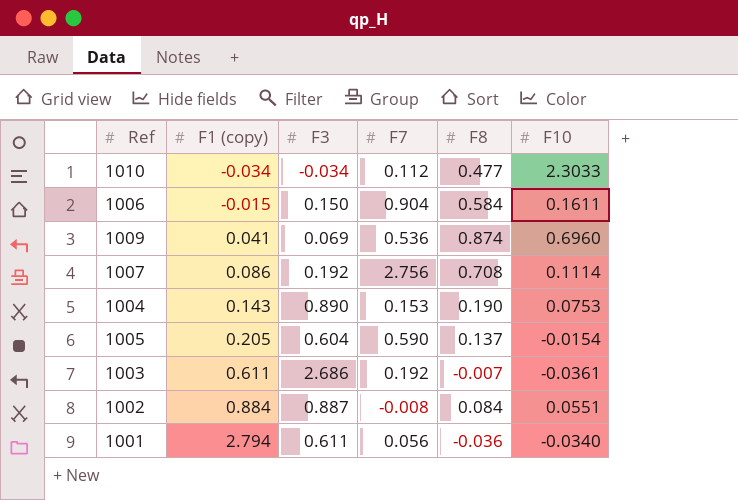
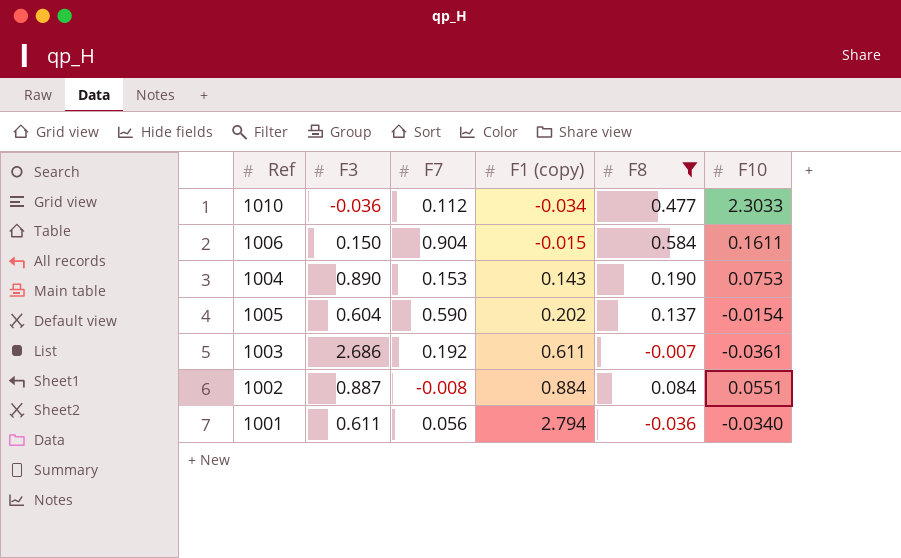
filter: none -> F8 <= 0.584
column F1 (copy) | position: 2 -> 4
1010 | F3: -0.034 -> -0.036
1005 | F1 (copy): 0.205 -> 0.202

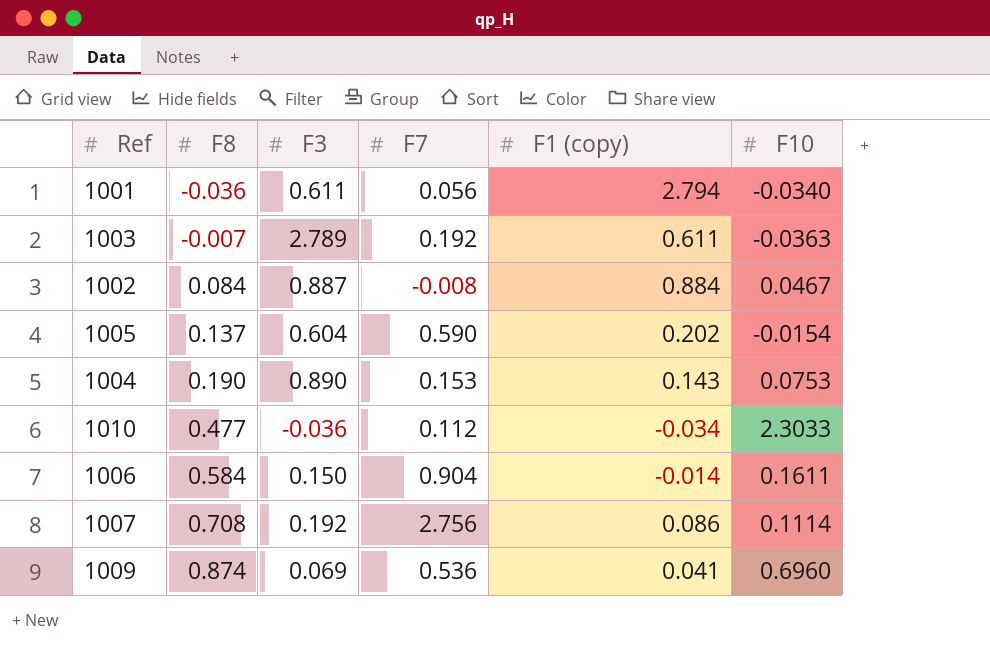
filter: F8 <= 0.584 -> none
row order: F1 (copy) ascending -> F8 ascending
column F8 | position: 5 -> 2
1003 | F3: 2.686 -> 2.789
1003 | F10: -0.0361 -> -0.0363
1002 | F10: 0.0551 -> 0.0467
1006 | F1 (copy): -0.015 -> -0.014

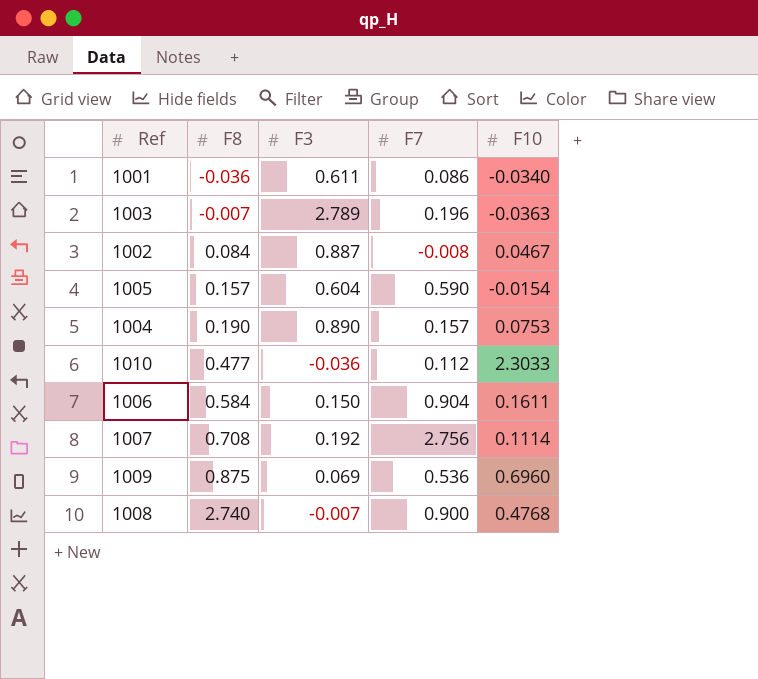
column F1 (copy) | position: 5 -> none
1001 | F7: 0.056 -> 0.086
1003 | F7: 0.192 -> 0.196
1005 | F8: 0.137 -> 0.157
1004 | F7: 0.153 -> 0.157
1009 | F8: 0.874 -> 0.875
row 1008: none -> 2.740 | -0.007 | 0.900 | 0.4768

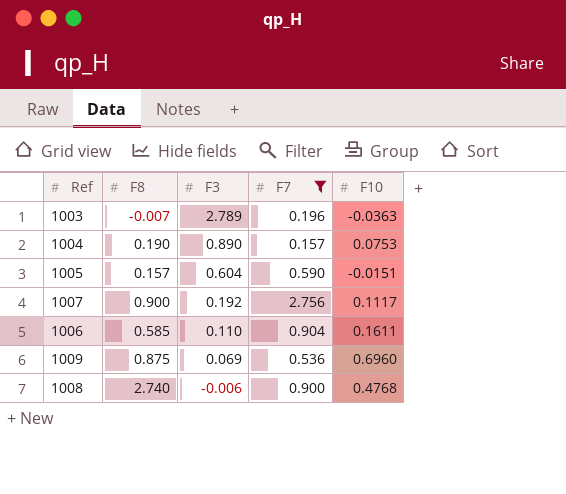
filter: none -> F7 >= 0.157
row order: F8 ascending -> F3 descending
1005 | F10: -0.0154 -> -0.0151
1007 | F8: 0.708 -> 0.900
1007 | F10: 0.1114 -> 0.1117
1006 | F8: 0.584 -> 0.585
1006 | F3: 0.150 -> 0.110
1008 | F3: -0.007 -> -0.006

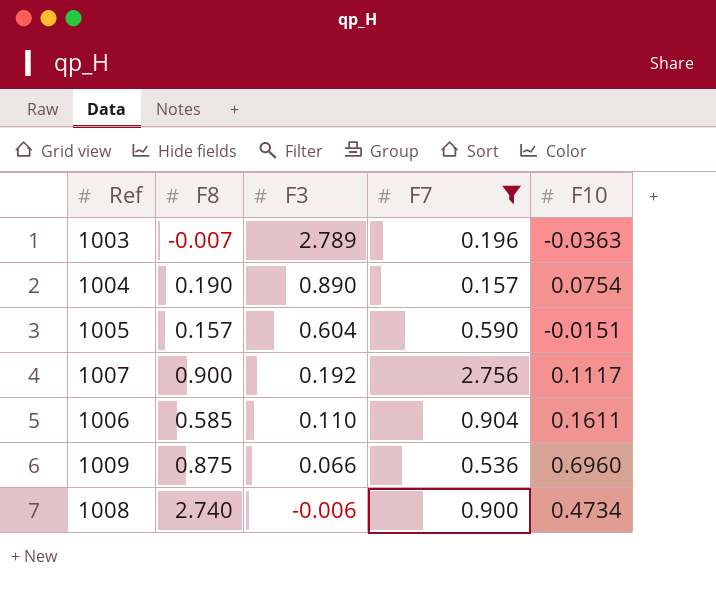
1004 | F10: 0.0753 -> 0.0754
1009 | F3: 0.069 -> 0.066
1008 | F10: 0.4768 -> 0.4734

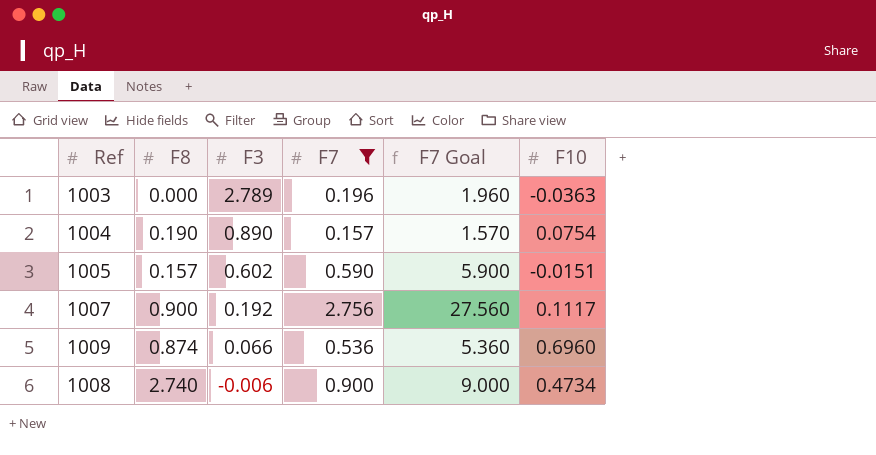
column F7 Goal | formula: none -> [F7] * 10
row 1006: 0.585 | 0.110 | 0.904 | 0.1611 -> none
1003 | F8: -0.007 -> 0.000
1005 | F3: 0.604 -> 0.602
1009 | F8: 0.875 -> 0.874

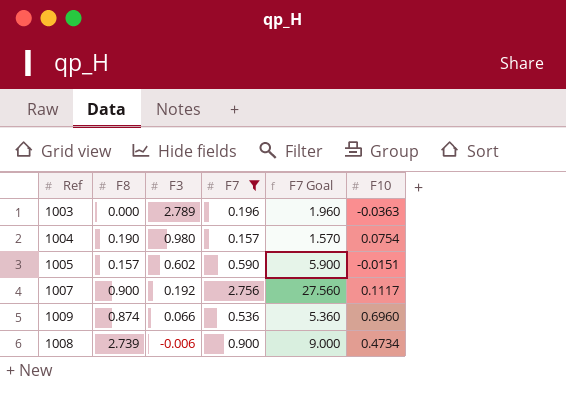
1004 | F3: 0.890 -> 0.980
1008 | F8: 2.740 -> 2.739

